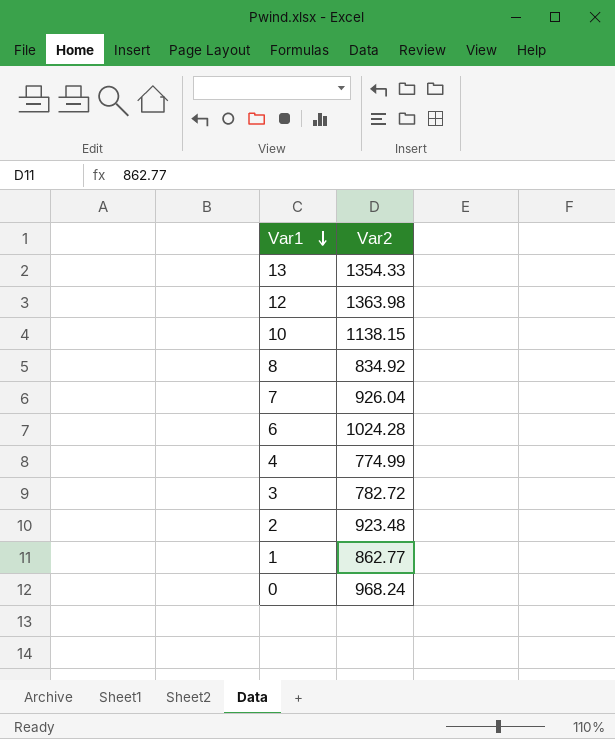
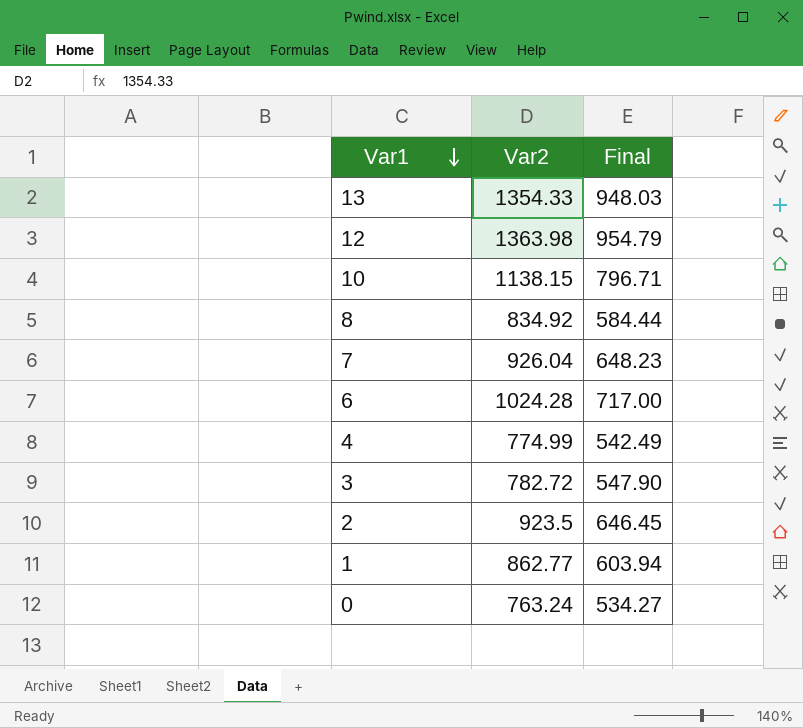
column Final | formula: none -> [Var2] * 0.7
2 | Var2: 923.48 -> 923.5
0 | Var2: 968.24 -> 763.24

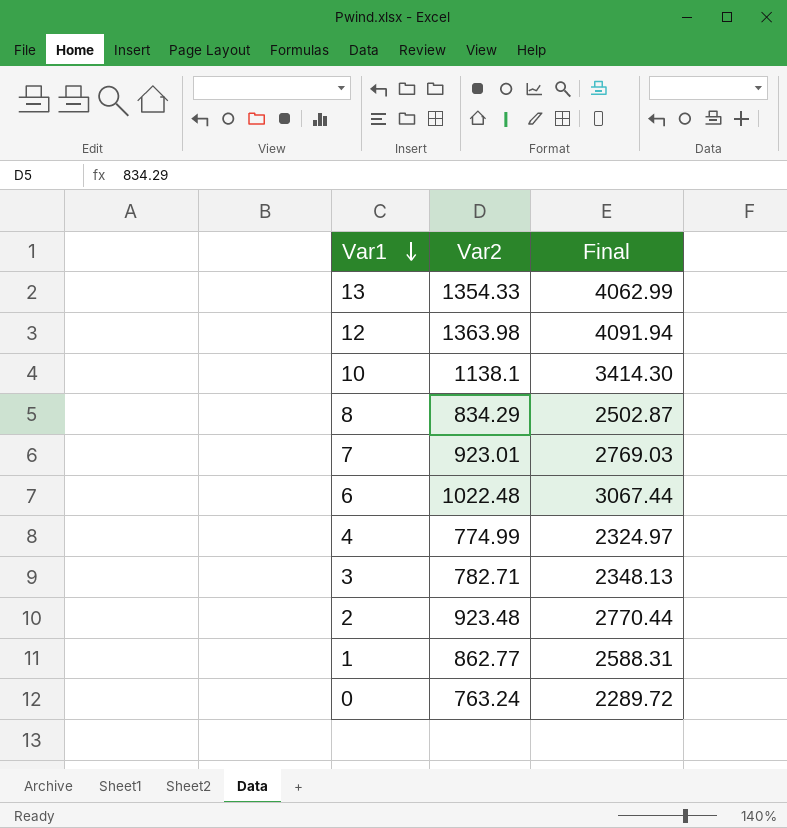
column Final | formula: [Var2] * 0.7 -> [Var2] * 3
10 | Var2: 1138.15 -> 1138.1
8 | Var2: 834.92 -> 834.29
7 | Var2: 926.04 -> 923.01
6 | Var2: 1024.28 -> 1022.48
3 | Var2: 782.72 -> 782.71
2 | Var2: 923.5 -> 923.48

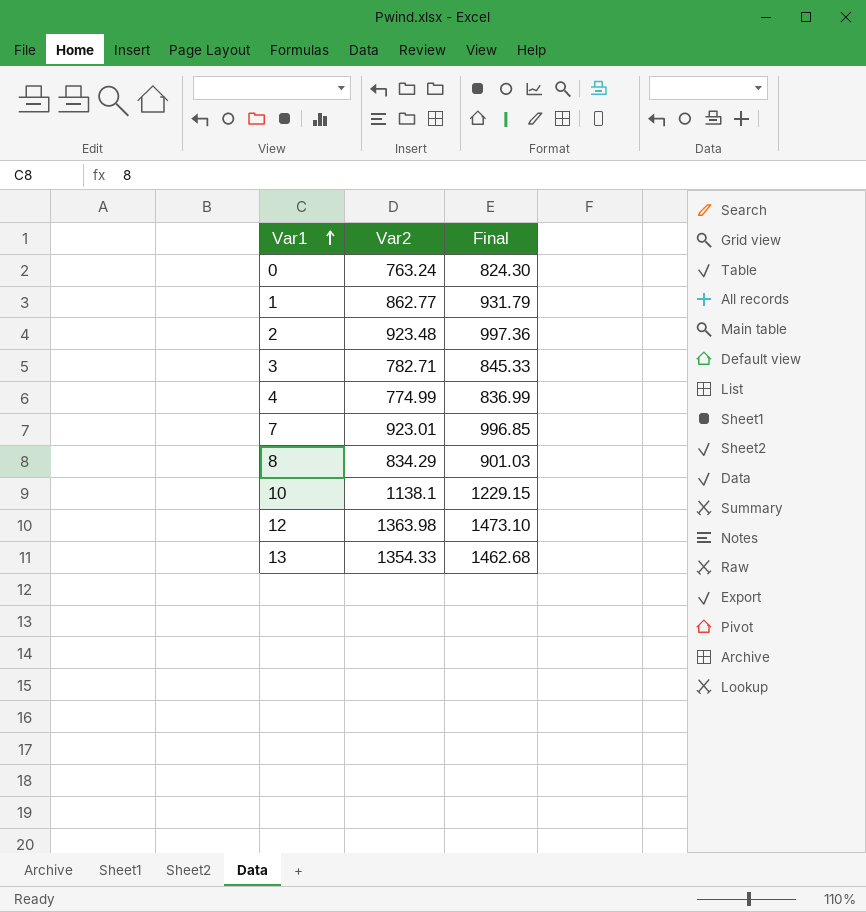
row order: Var1 descending -> Var1 ascending
column Final | formula: [Var2] * 3 -> [Var2] * 1.08
row 6: 1022.48 | 3067.44 -> none

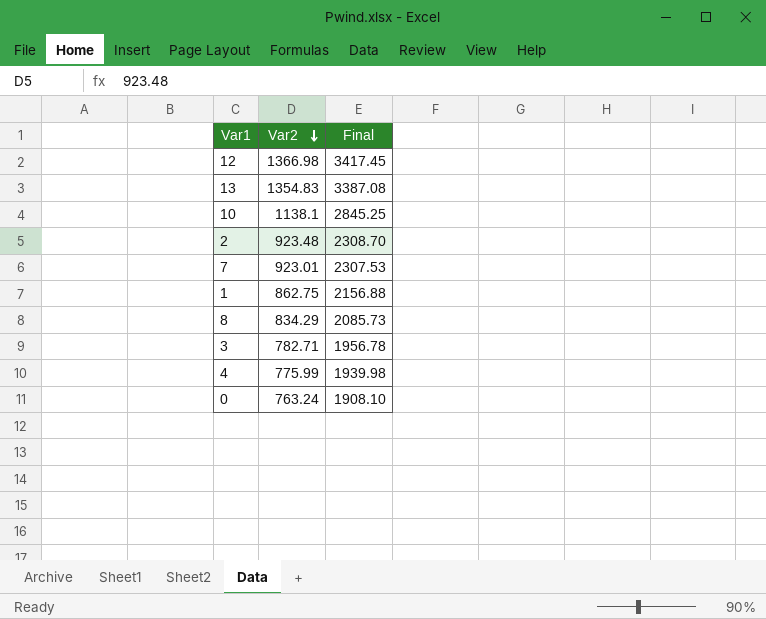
row order: Var1 ascending -> Var2 descending
column Final | formula: [Var2] * 1.08 -> [Var2] * 2.5
12 | Var2: 1363.98 -> 1366.98
13 | Var2: 1354.33 -> 1354.83
1 | Var2: 862.77 -> 862.75
4 | Var2: 774.99 -> 775.99

